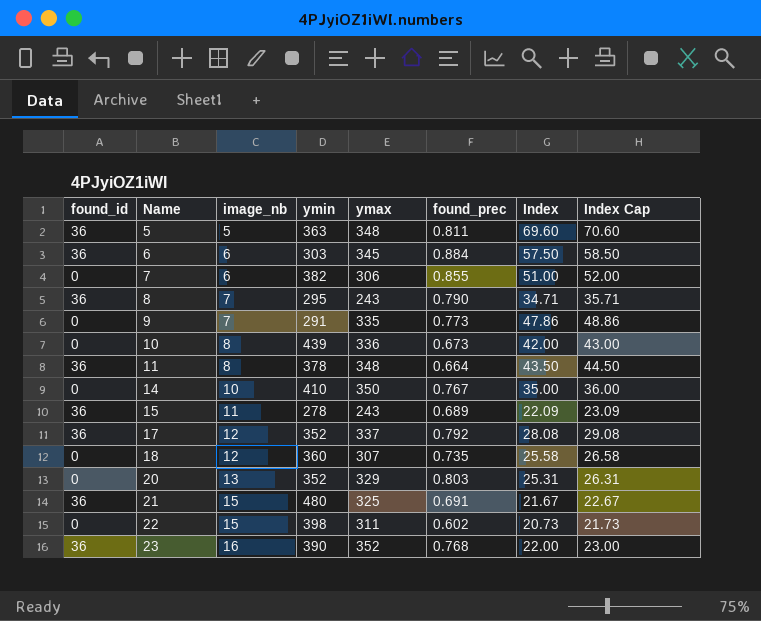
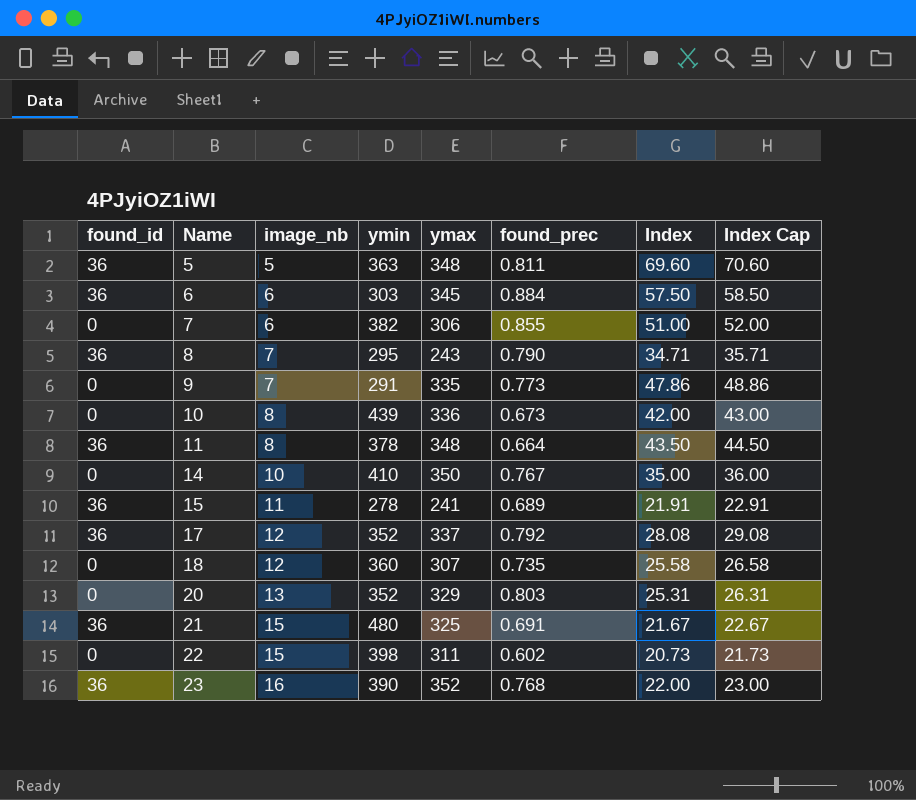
15 | ymax: 243 -> 241
15 | Index: 22.09 -> 21.91
15 | Index Cap: 23.09 -> 22.91

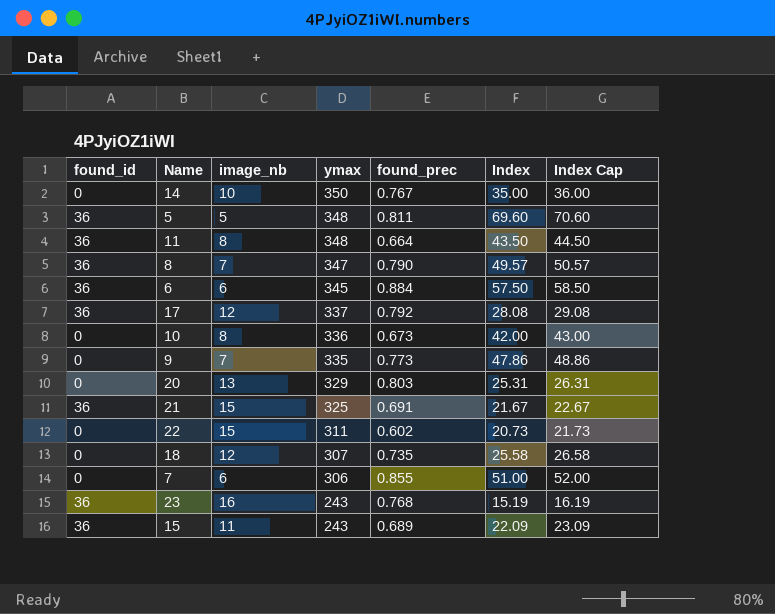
row order: Name ascending -> ymax descending
column ymin | position: 4 -> none
8 | ymax: 243 -> 347
8 | Index: 34.71 -> 49.57
8 | Index Cap: 35.71 -> 50.57
23 | ymax: 352 -> 243
23 | Index: 22.00 -> 15.19
23 | Index Cap: 23.00 -> 16.19
15 | ymax: 241 -> 243
15 | Index: 21.91 -> 22.09
15 | Index Cap: 22.91 -> 23.09

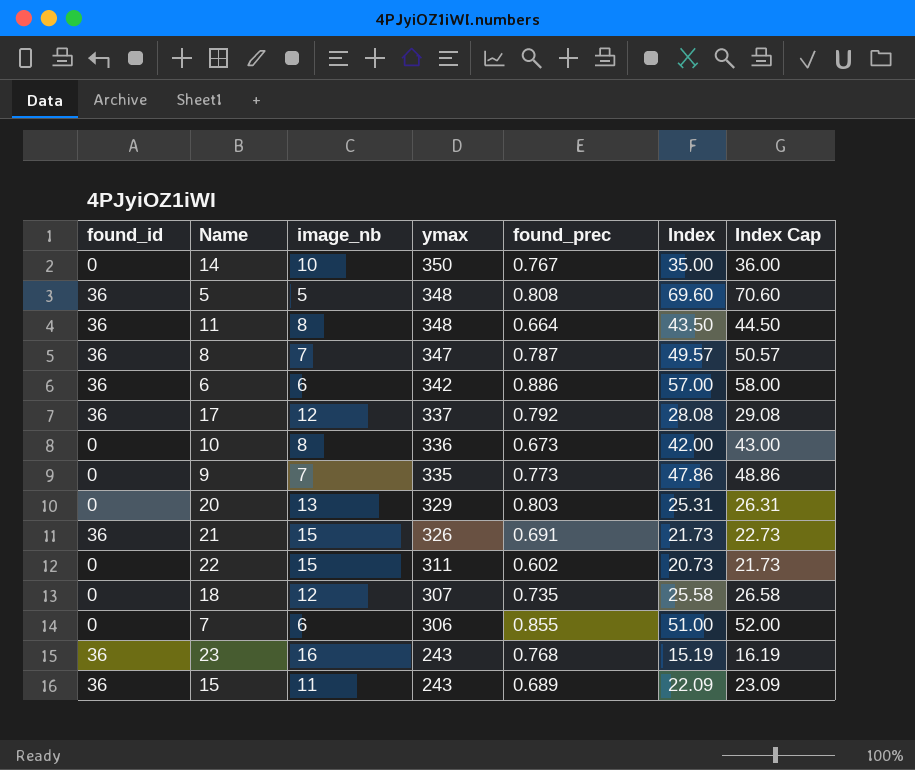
5 | found_prec: 0.811 -> 0.808
8 | found_prec: 0.790 -> 0.787
6 | ymax: 345 -> 342
6 | found_prec: 0.884 -> 0.886
6 | Index: 57.50 -> 57.00
6 | Index Cap: 58.50 -> 58.00
21 | ymax: 325 -> 326
21 | Index: 21.67 -> 21.73
21 | Index Cap: 22.67 -> 22.73

